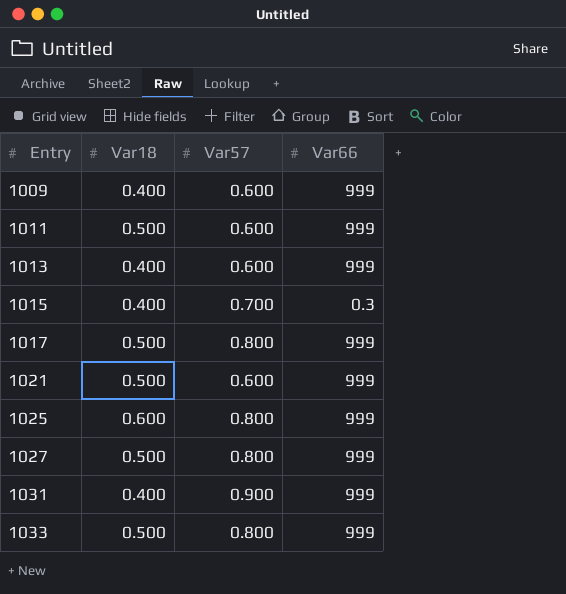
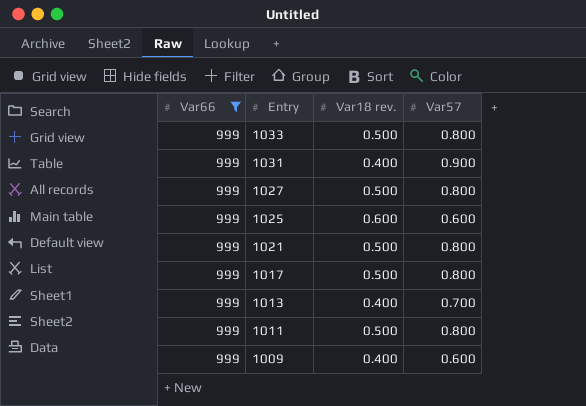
filter: none -> Var66 = 999
row order: Entry ascending -> Entry descending
column Var66 | position: 4 -> 1
column name: Var18 -> Var18 rev.
1025 | Var57: 0.800 -> 0.600
1021 | Var57: 0.600 -> 0.800
1013 | Var57: 0.600 -> 0.700
1011 | Var57: 0.600 -> 0.800

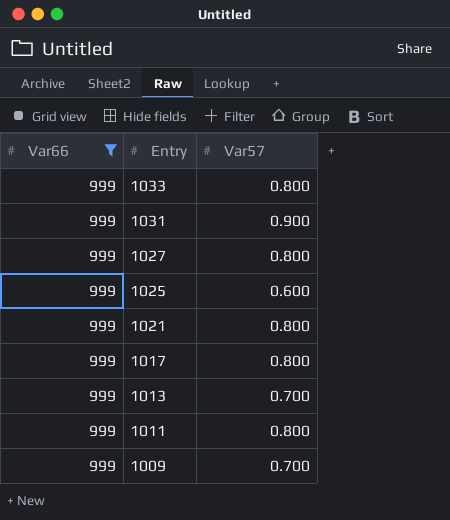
column Var18 rev. | position: 3 -> none
1009 | Var57: 0.600 -> 0.700

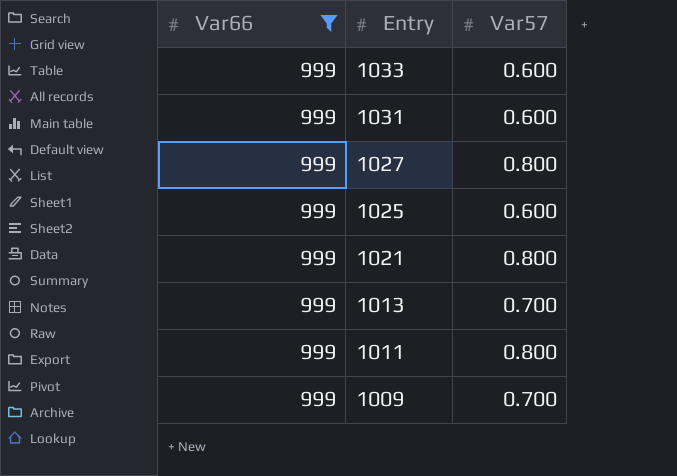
row 1017: 999 | 0.800 -> none
1033 | Var57: 0.800 -> 0.600
1031 | Var57: 0.900 -> 0.600

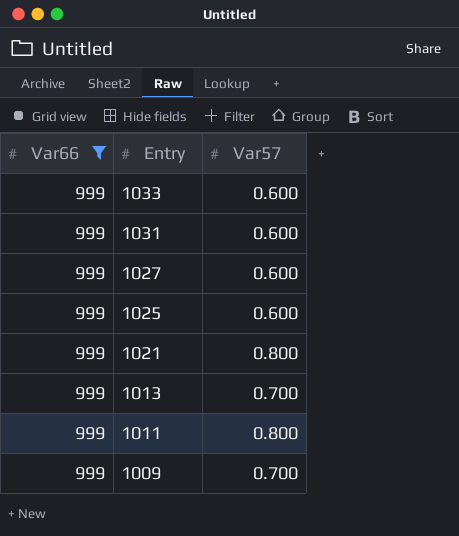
1027 | Var57: 0.800 -> 0.600

